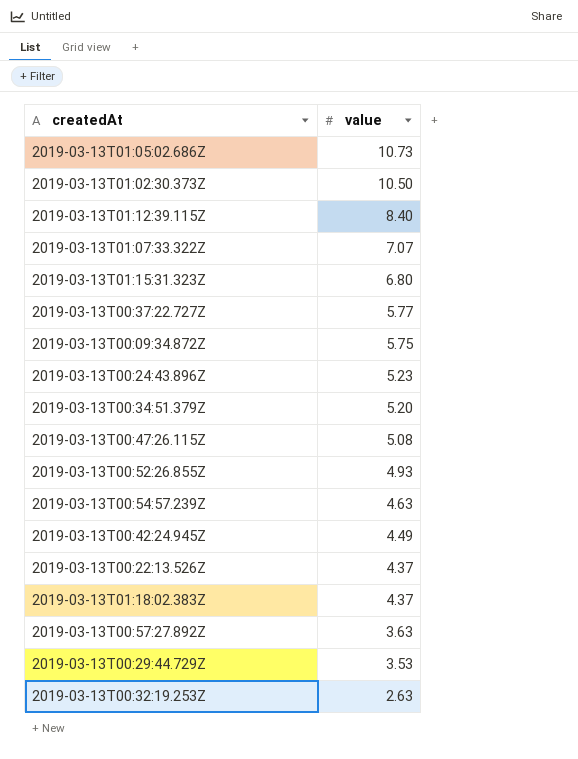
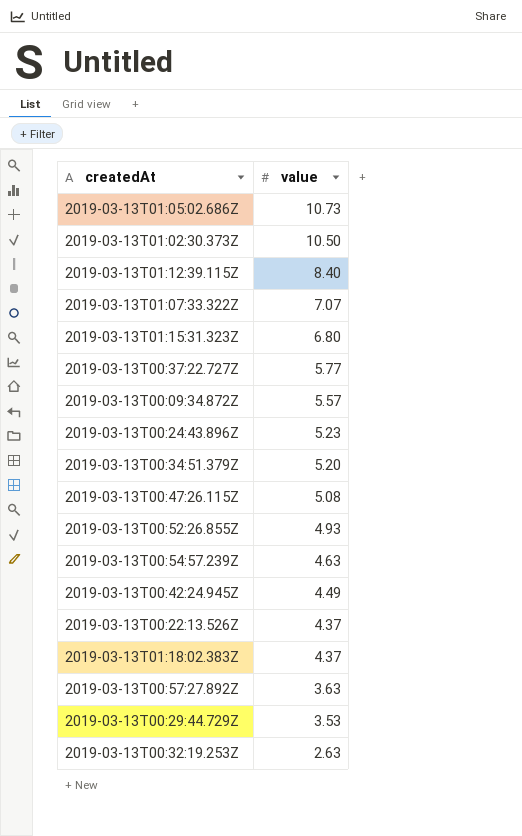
2019-03-13T00:09:34.872Z | value: 5.75 -> 5.57

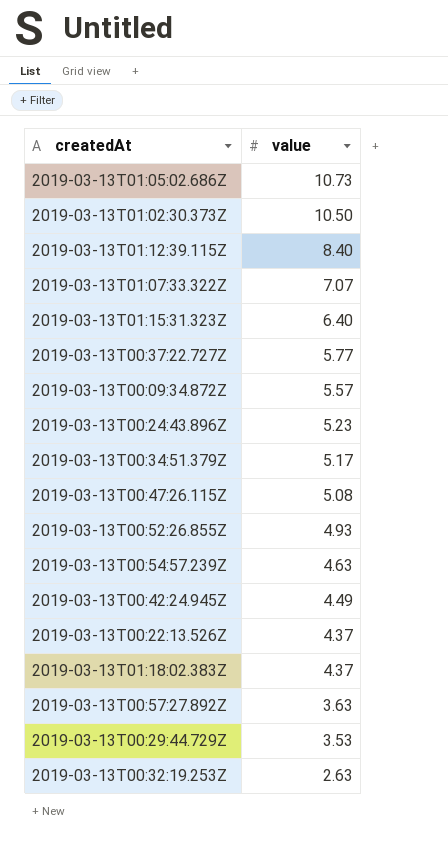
2019-03-13T01:15:31.323Z | value: 6.80 -> 6.40
2019-03-13T00:34:51.379Z | value: 5.20 -> 5.17

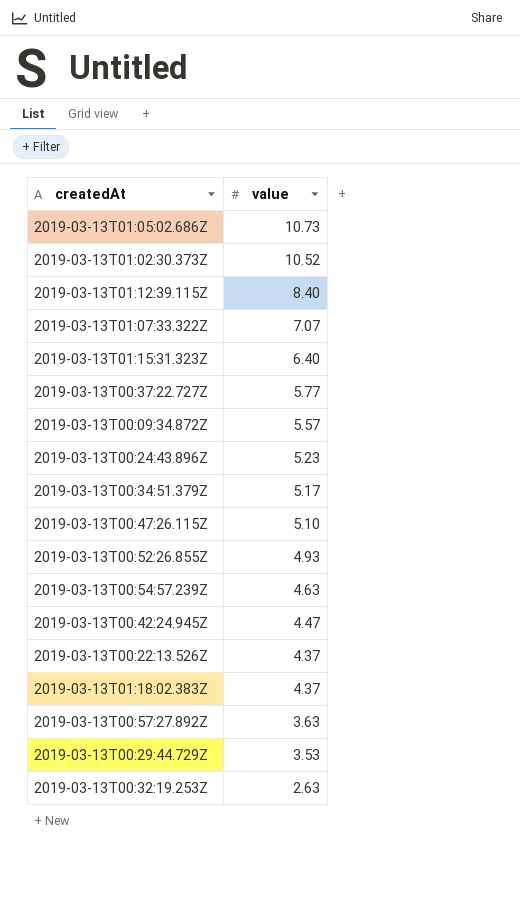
2019-03-13T01:02:30.373Z | value: 10.50 -> 10.52
2019-03-13T00:47:26.115Z | value: 5.08 -> 5.10
2019-03-13T00:42:24.945Z | value: 4.49 -> 4.47

